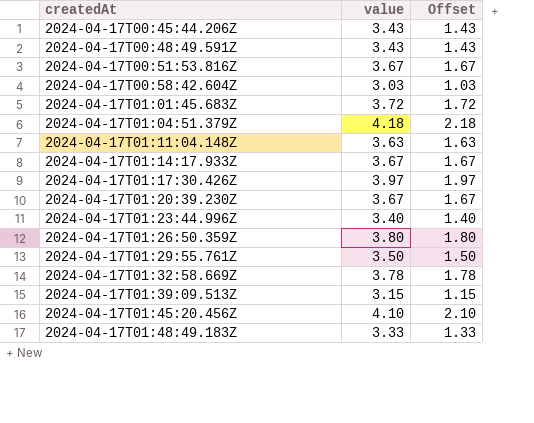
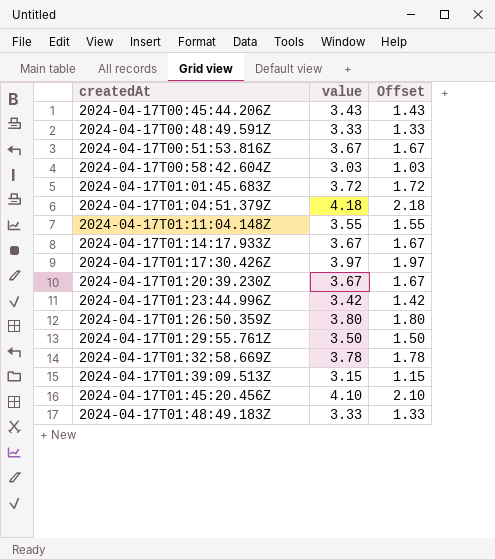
2024-04-17T00:48:49.591Z | value: 3.43 -> 3.33
2024-04-17T00:48:49.591Z | Offset: 1.43 -> 1.33
2024-04-17T01:11:04.148Z | value: 3.63 -> 3.55
2024-04-17T01:11:04.148Z | Offset: 1.63 -> 1.55
2024-04-17T01:23:44.996Z | value: 3.40 -> 3.42
2024-04-17T01:23:44.996Z | Offset: 1.40 -> 1.42

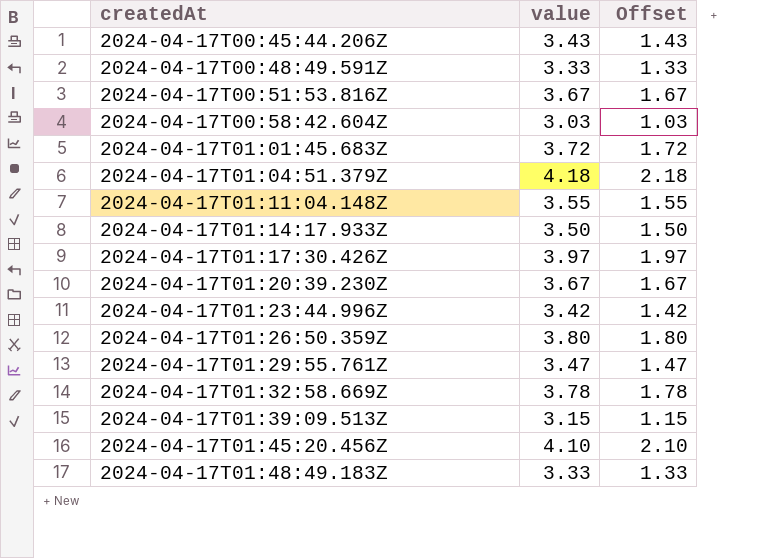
2024-04-17T01:14:17.933Z | value: 3.67 -> 3.50
2024-04-17T01:14:17.933Z | Offset: 1.67 -> 1.50
2024-04-17T01:29:55.761Z | value: 3.50 -> 3.47
2024-04-17T01:29:55.761Z | Offset: 1.50 -> 1.47

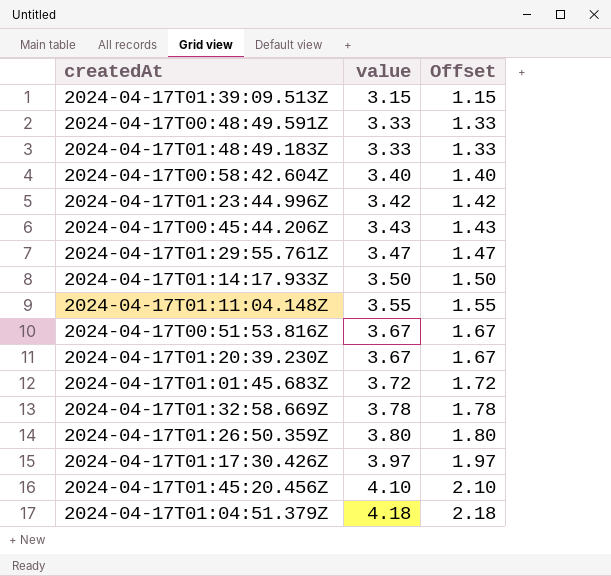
row order: createdAt ascending -> value ascending
2024-04-17T00:58:42.604Z | value: 3.03 -> 3.40
2024-04-17T00:58:42.604Z | Offset: 1.03 -> 1.40

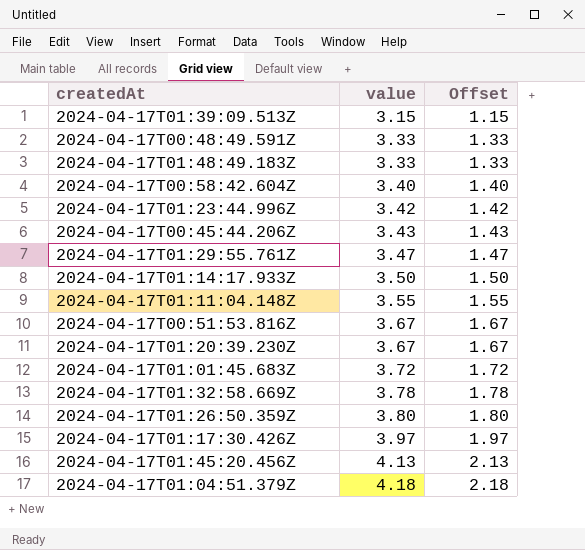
2024-04-17T01:45:20.456Z | value: 4.10 -> 4.13
2024-04-17T01:45:20.456Z | Offset: 2.10 -> 2.13

